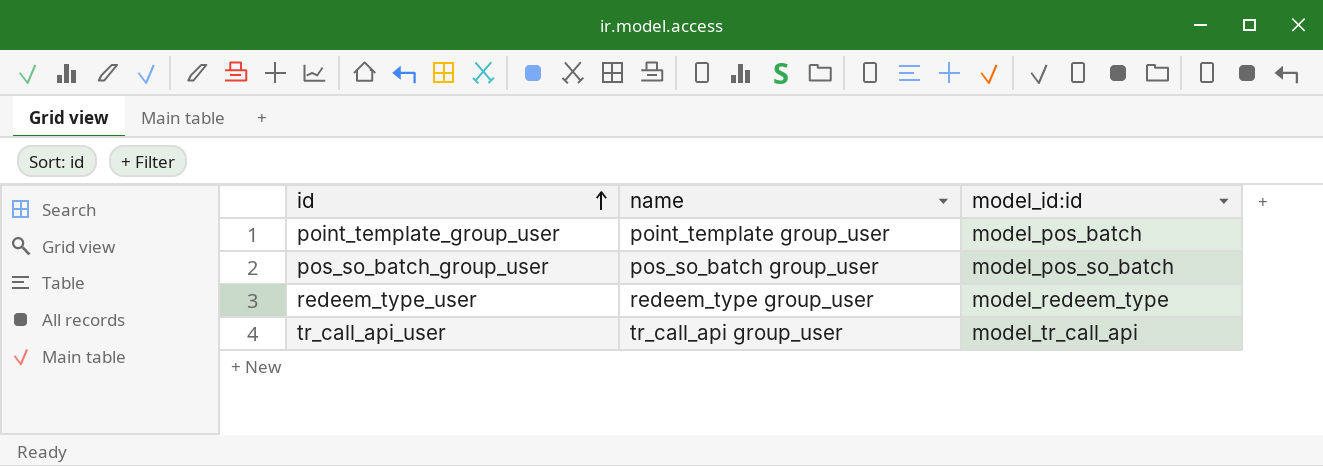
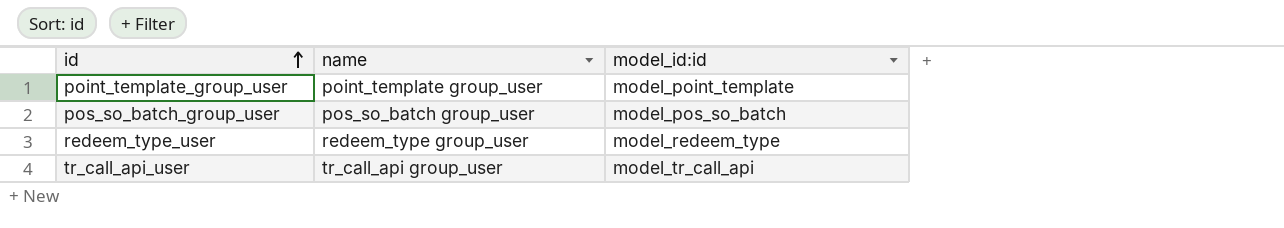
point_template_group_user | model_id:id: model_pos_batch -> model_point_template

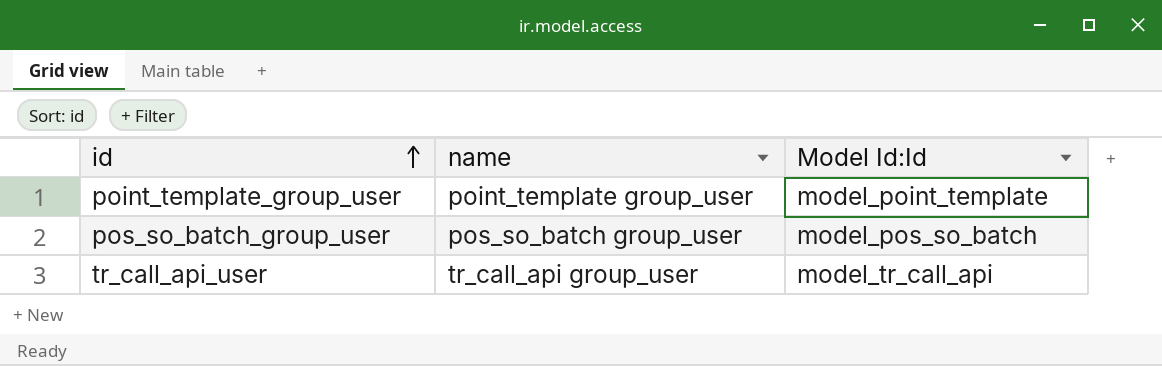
column name: model_id:id -> Model Id:Id
row redeem_type_user: redeem_type group_user | model_redeem_type -> none

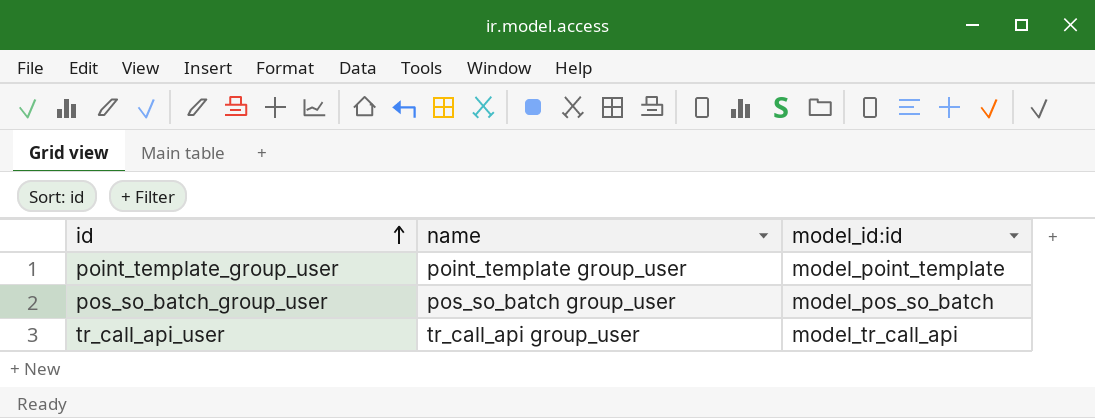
column name: Model Id:Id -> model_id:id

